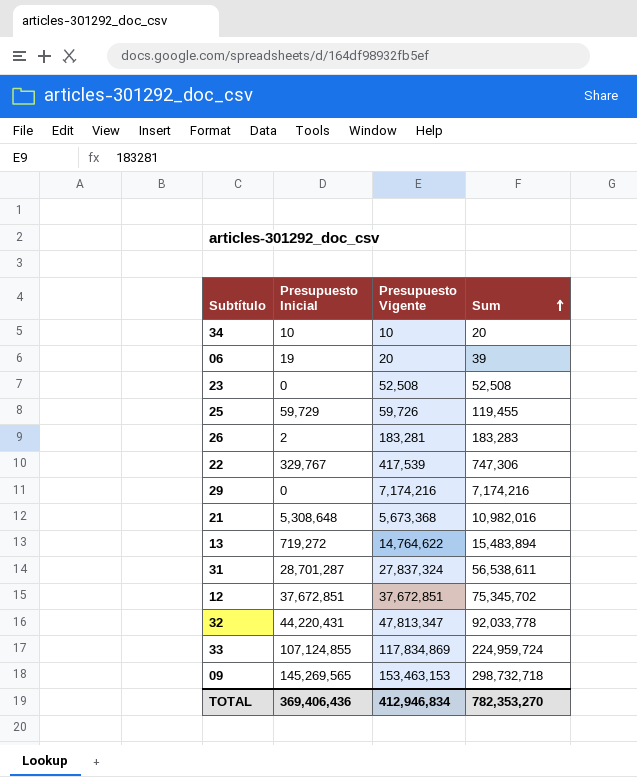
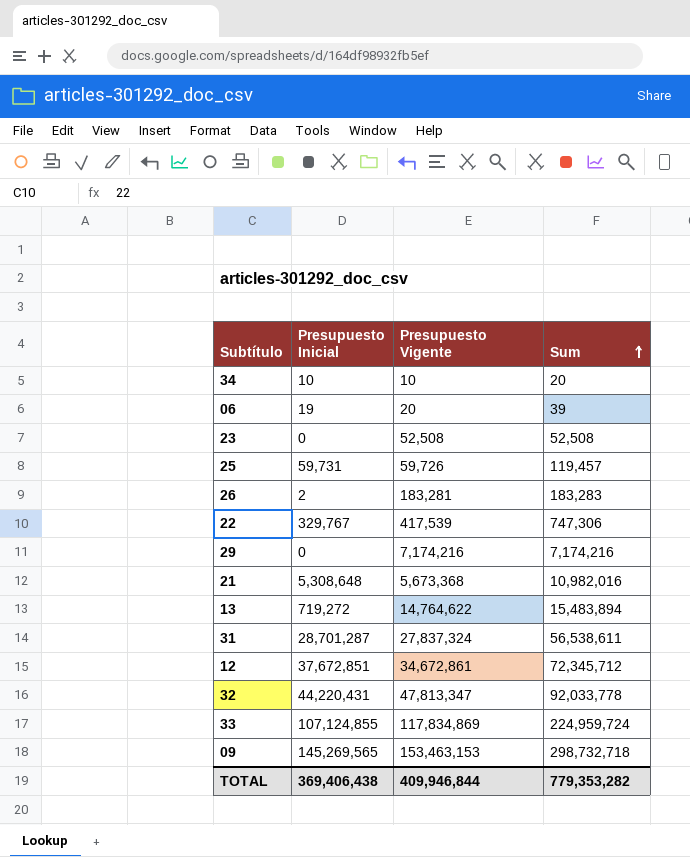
25 | Presupuesto Inicial: 59,729 -> 59,731
25 | Sum: 119,455 -> 119,457
12 | Presupuesto Vigente: 37,672,851 -> 34,672,861
12 | Sum: 75,345,702 -> 72,345,712
TOTAL | Presupuesto Inicial: 369,406,436 -> 369,406,438
TOTAL | Presupuesto Vigente: 412,946,834 -> 409,946,844
TOTAL | Sum: 782,353,270 -> 779,353,282

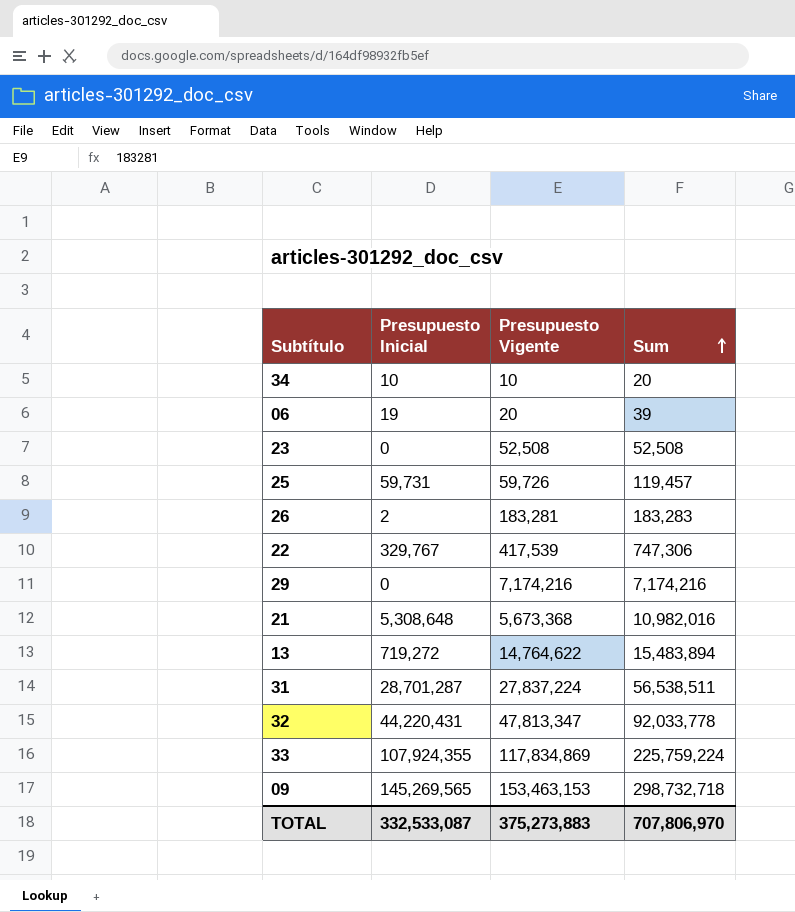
row 12: 37,672,851 | 34,672,861 | 72,345,712 -> none
31 | Presupuesto Vigente: 27,837,324 -> 27,837,224
31 | Sum: 56,538,611 -> 56,538,511
33 | Presupuesto Inicial: 107,124,855 -> 107,924,355
33 | Sum: 224,959,724 -> 225,759,224
TOTAL | Presupuesto Inicial: 369,406,438 -> 332,533,087
TOTAL | Presupuesto Vigente: 409,946,844 -> 375,273,883
TOTAL | Sum: 779,353,282 -> 707,806,970

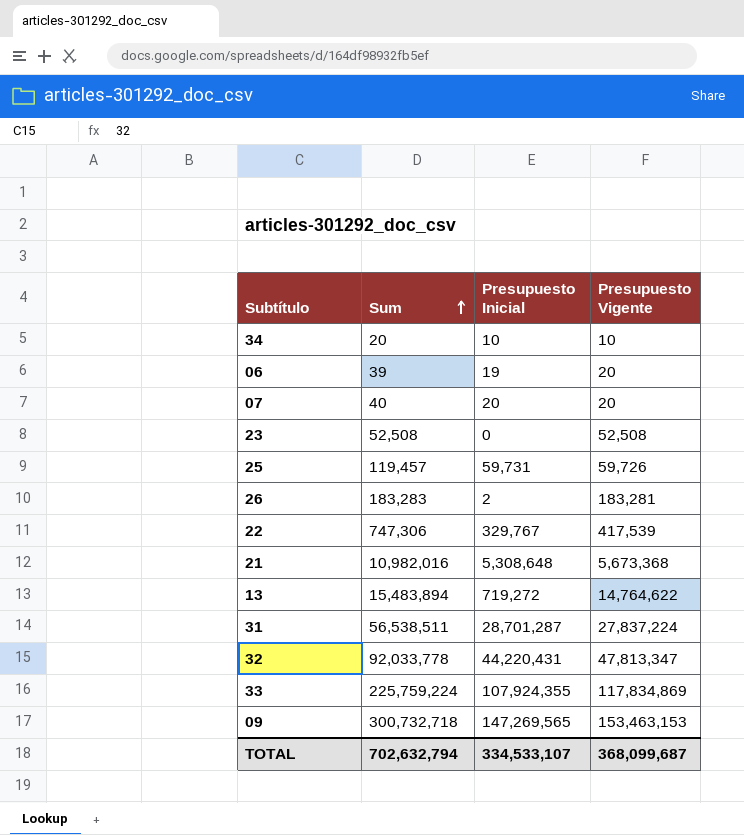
column Sum | position: 4 -> 2
row 29: 0 | 7,174,216 | 7,174,216 -> none
row 07: none -> 40 | 20 | 20
09 | Sum: 298,732,718 -> 300,732,718
09 | Presupuesto Inicial: 145,269,565 -> 147,269,565
TOTAL | Sum: 707,806,970 -> 702,632,794
TOTAL | Presupuesto Inicial: 332,533,087 -> 334,533,107
TOTAL | Presupuesto Vigente: 375,273,883 -> 368,099,687

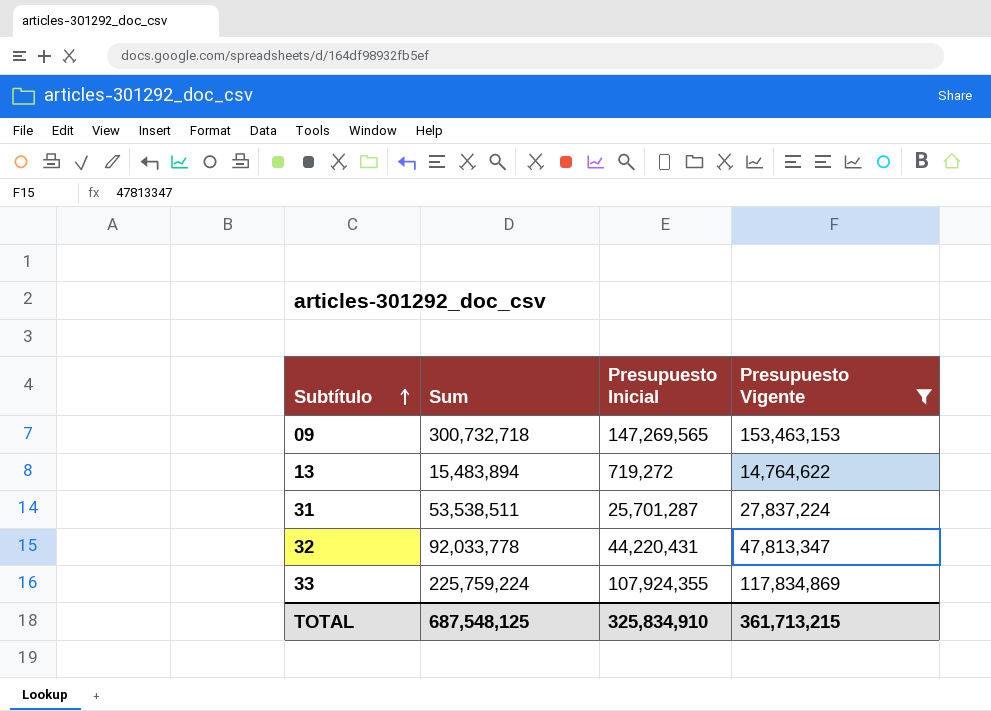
filter: none -> Presupuesto Vigente >= 14,764,622
row order: Sum ascending -> Subtítulo ascending
31 | Sum: 56,538,511 -> 53,538,511
31 | Presupuesto Inicial: 28,701,287 -> 25,701,287
TOTAL | Sum: 702,632,794 -> 687,548,125
TOTAL | Presupuesto Inicial: 334,533,107 -> 325,834,910
TOTAL | Presupuesto Vigente: 368,099,687 -> 361,713,215

